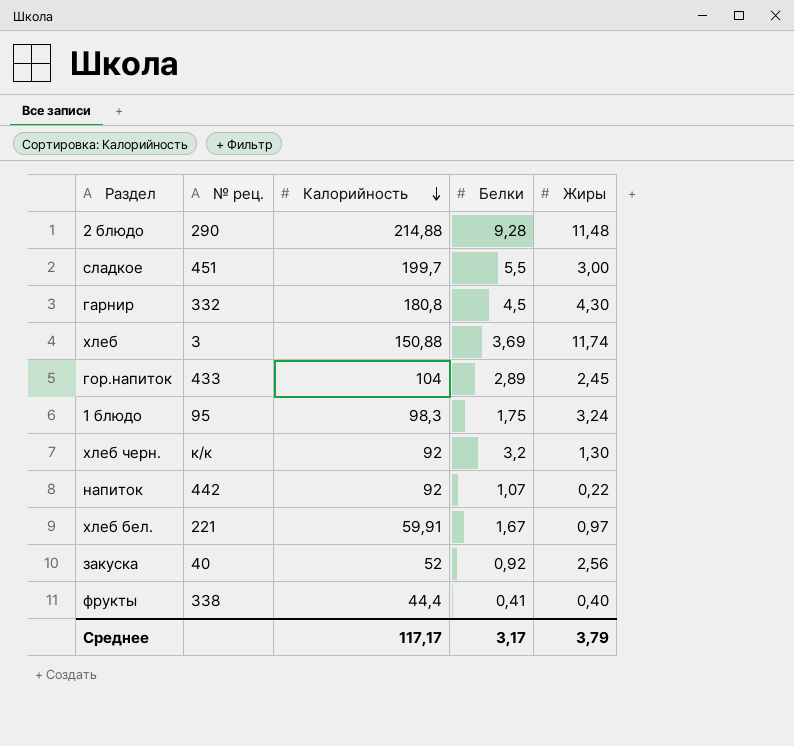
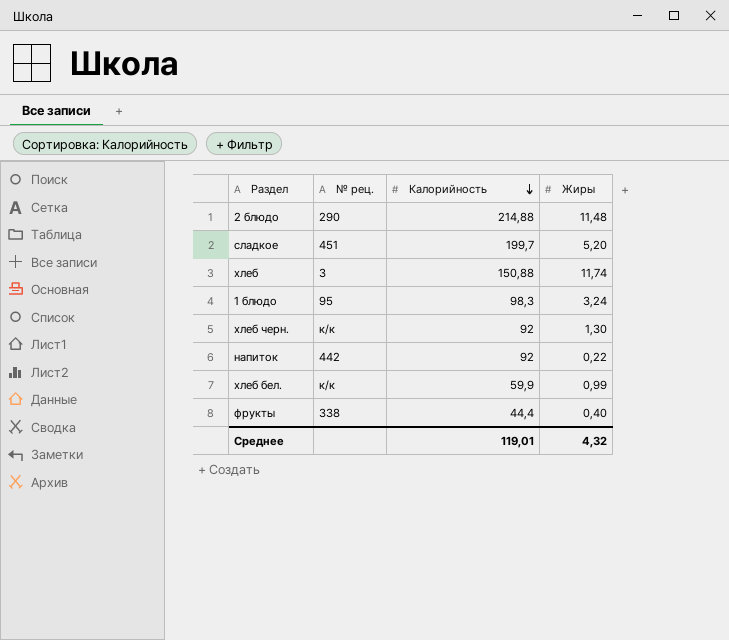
column Белки | position: 4 -> none
row гарнир: 332 | 180,8 | 4,5 | 4,30 -> none
row гор.напиток: 433 | 104 | 2,89 | 2,45 -> none
row закуска: 40 | 52 | 0,92 | 2,56 -> none
сладкое | Жиры: 3,00 -> 5,20
хлеб бел. | № рец.: 221 -> к/к
хлеб бел. | Калорийность: 59,91 -> 59,9
хлеб бел. | Жиры: 0,97 -> 0,99
Среднее | Калорийность: 117,17 -> 119,01
Среднее | Жиры: 3,79 -> 4,32

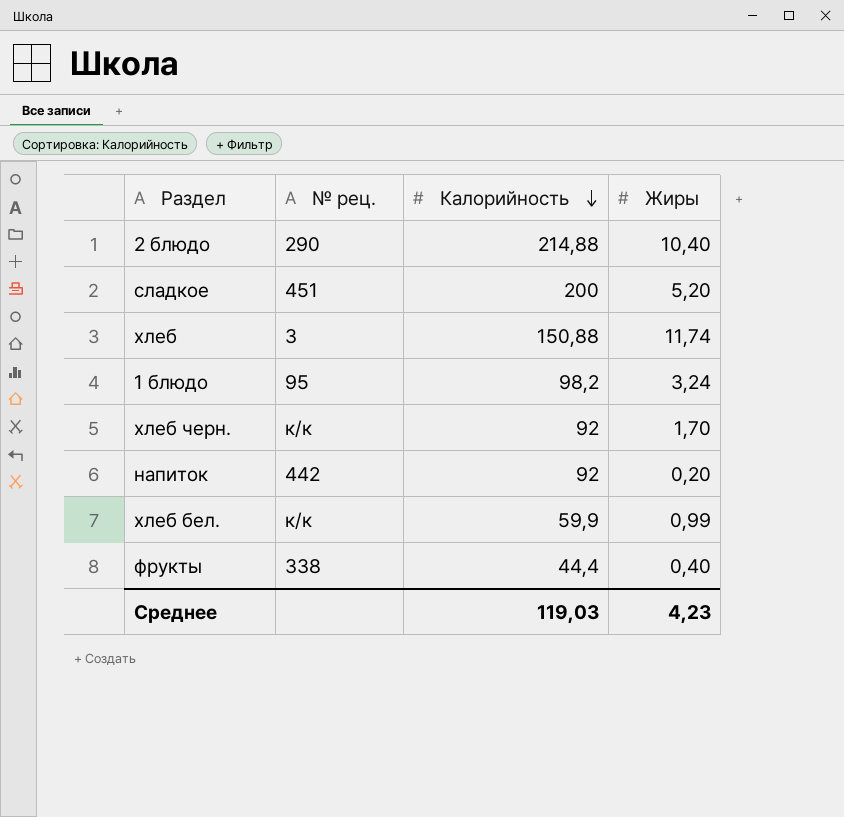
2 блюдо | Жиры: 11,48 -> 10,40
сладкое | Калорийность: 199,7 -> 200
1 блюдо | Калорийность: 98,3 -> 98,2
хлеб черн. | Жиры: 1,30 -> 1,70
напиток | Жиры: 0,22 -> 0,20
Среднее | Калорийность: 119,01 -> 119,03
Среднее | Жиры: 4,32 -> 4,23

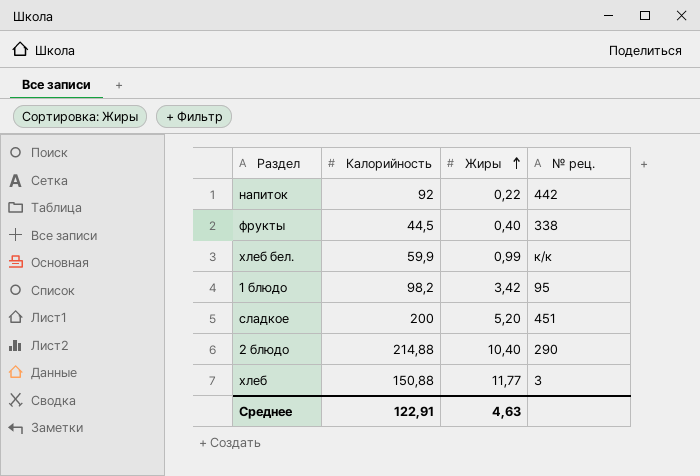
row order: Калорийность descending -> Жиры ascending
column № рец. | position: 2 -> 4
row хлеб черн.: к/к | 92 | 1,70 -> none
напиток | Жиры: 0,20 -> 0,22
фрукты | Калорийность: 44,4 -> 44,5
1 блюдо | Жиры: 3,24 -> 3,42
хлеб | Жиры: 11,74 -> 11,77
Среднее | Калорийность: 119,03 -> 122,91
Среднее | Жиры: 4,23 -> 4,63

